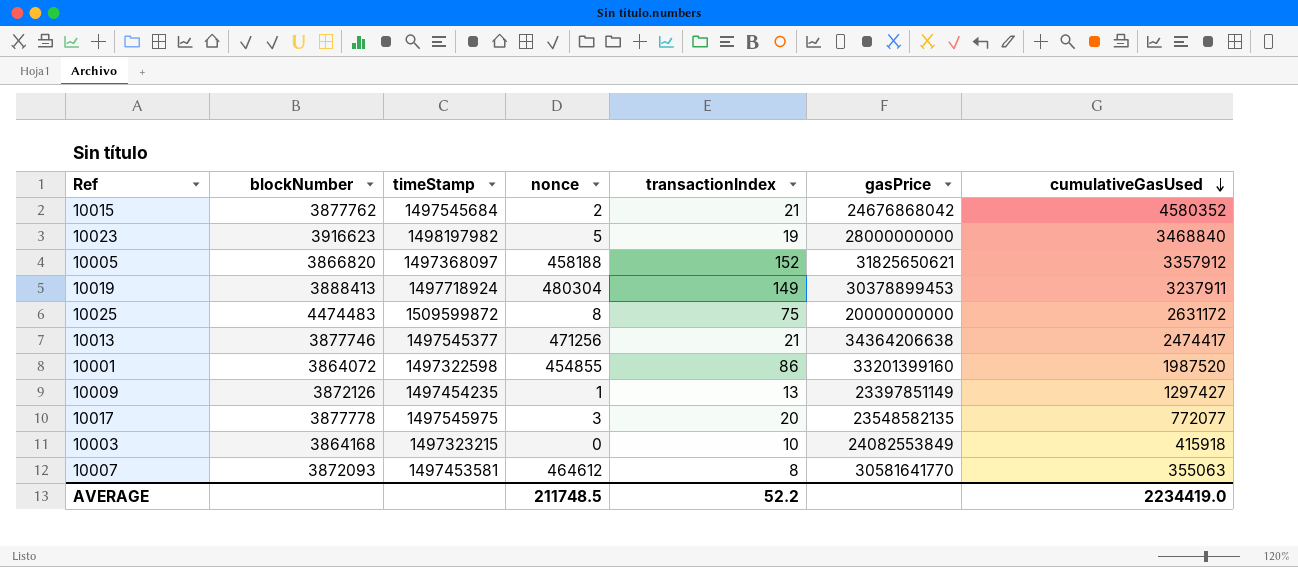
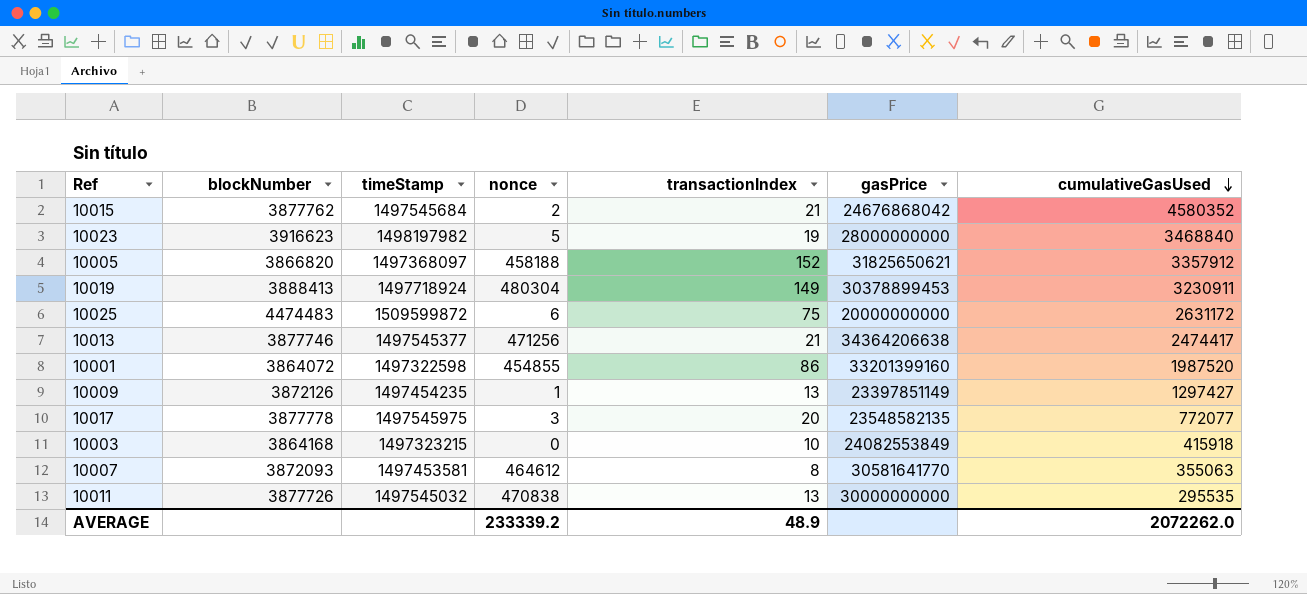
10019 | cumulativeGasUsed: 3237911 -> 3230911
10025 | nonce: 8 -> 6
row 10011: none -> 3877726 | 1497545032 | 470838 | 13 | 30000000000 | 295535
AVERAGE | nonce: 211748.5 -> 233339.2
AVERAGE | transactionIndex: 52.2 -> 48.9
AVERAGE | cumulativeGasUsed: 2234419.0 -> 2072262.0

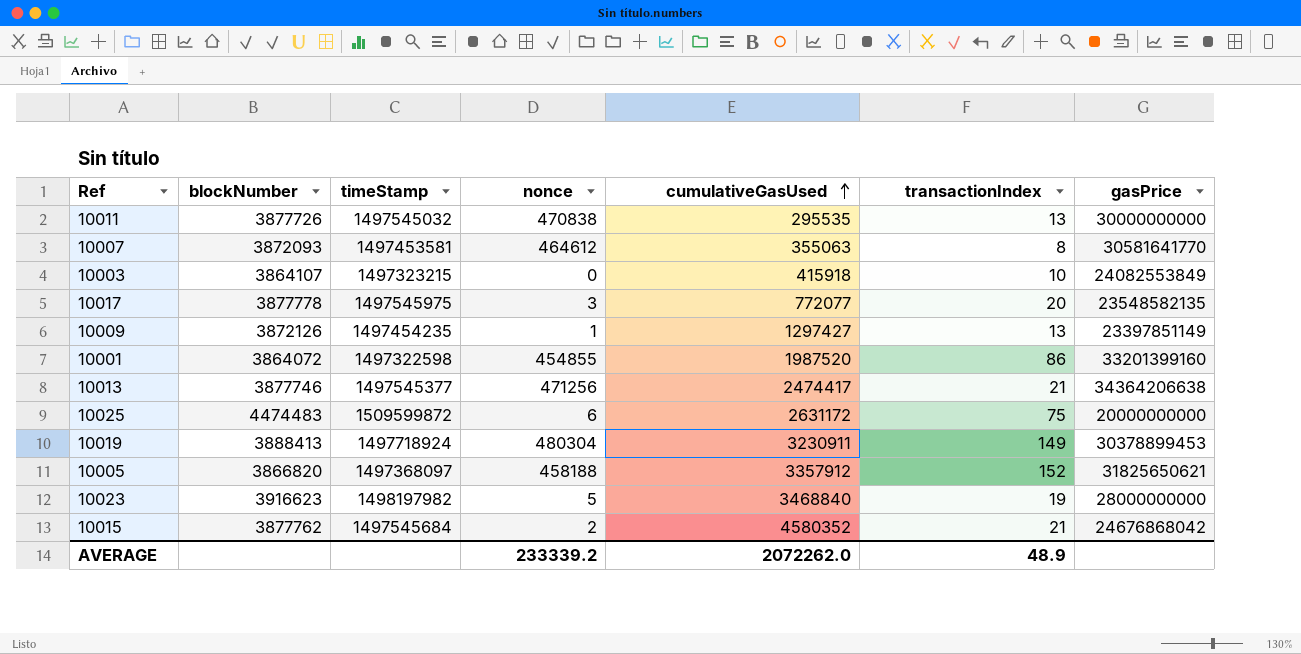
row order: cumulativeGasUsed descending -> cumulativeGasUsed ascending
column cumulativeGasUsed | position: 7 -> 5
10003 | blockNumber: 3864168 -> 3864107

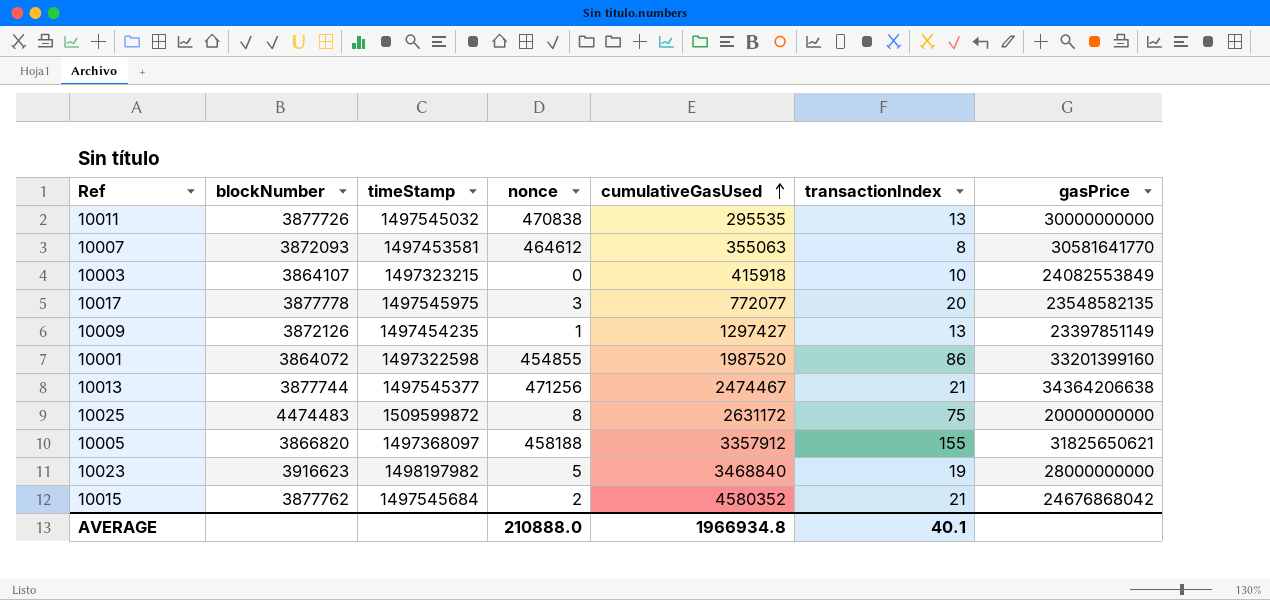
row 10019: 3888413 | 1497718924 | 480304 | 3230911 | 149 | 30378899453 -> none
10013 | blockNumber: 3877746 -> 3877744
10013 | cumulativeGasUsed: 2474417 -> 2474467
10025 | nonce: 6 -> 8
10005 | transactionIndex: 152 -> 155
AVERAGE | nonce: 233339.2 -> 210888.0
AVERAGE | cumulativeGasUsed: 2072262.0 -> 1966934.8
AVERAGE | transactionIndex: 48.9 -> 40.1

